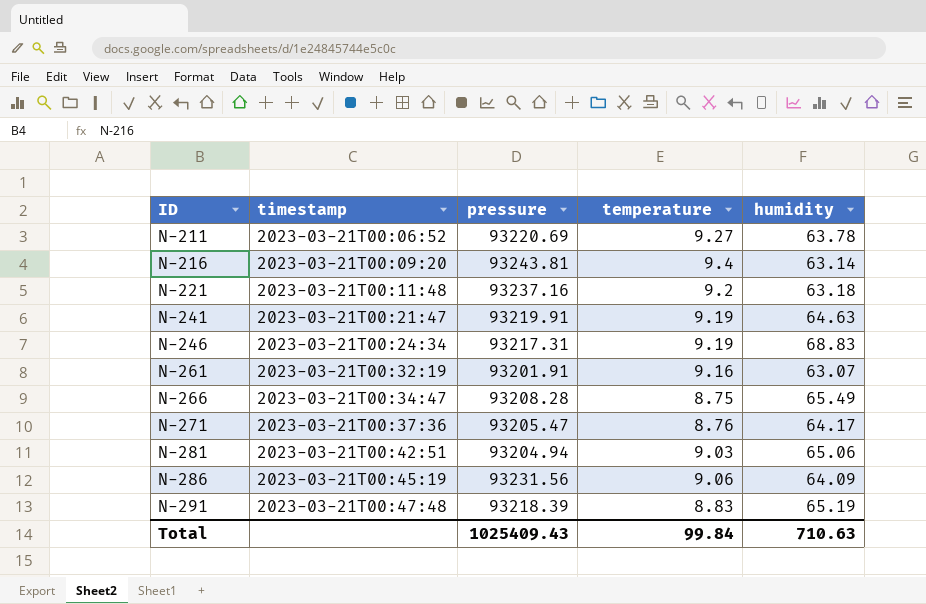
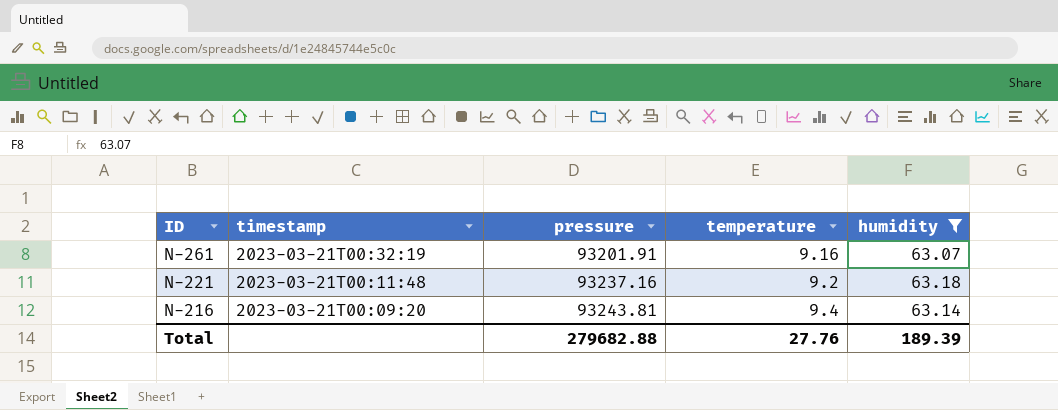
filter: none -> humidity <= 63.18
row order: ID ascending -> ID descending
Total | pressure: 1025409.43 -> 279682.88
Total | temperature: 99.84 -> 27.76
Total | humidity: 710.63 -> 189.39

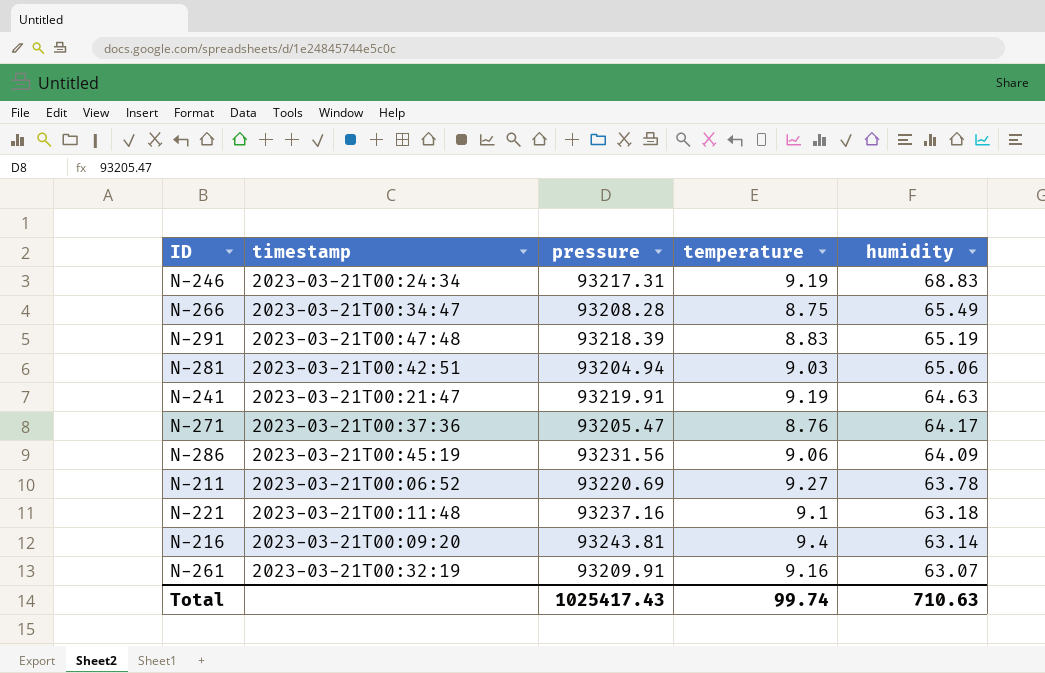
filter: humidity <= 63.18 -> none
row order: ID descending -> humidity descending
N-221 | temperature: 9.2 -> 9.1
N-261 | pressure: 93201.91 -> 93209.91
Total | pressure: 279682.88 -> 1025417.43
Total | temperature: 27.76 -> 99.74
Total | humidity: 189.39 -> 710.63

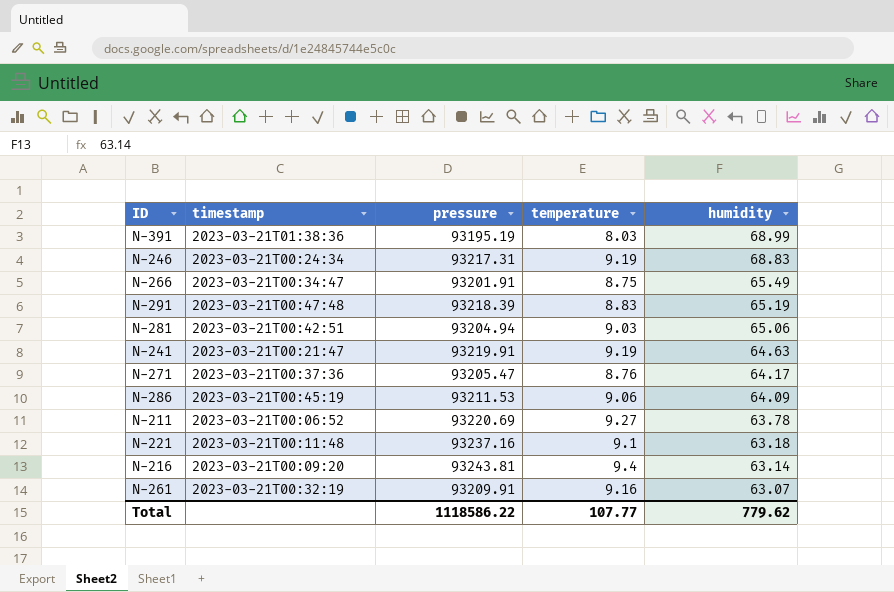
row N-391: none -> 2023-03-21T01:38:36 | 93195.19 | 8.03 | 68.99
N-266 | pressure: 93208.28 -> 93201.91
N-286 | pressure: 93231.56 -> 93211.53
Total | pressure: 1025417.43 -> 1118586.22
Total | temperature: 99.74 -> 107.77
Total | humidity: 710.63 -> 779.62

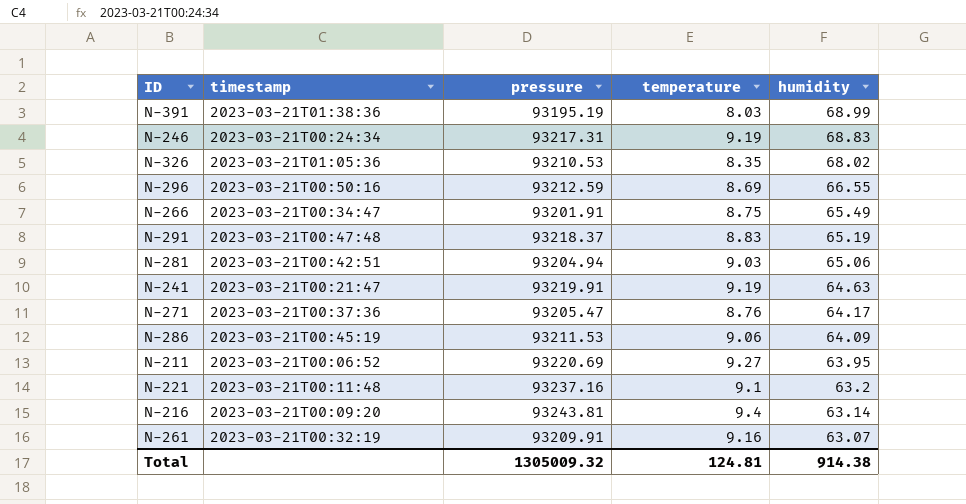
row N-326: none -> 2023-03-21T01:05:36 | 93210.53 | 8.35 | 68.02
row N-296: none -> 2023-03-21T00:50:16 | 93212.59 | 8.69 | 66.55
N-291 | pressure: 93218.39 -> 93218.37
N-211 | humidity: 63.78 -> 63.95
N-221 | humidity: 63.18 -> 63.2
Total | pressure: 1118586.22 -> 1305009.32
Total | temperature: 107.77 -> 124.81
Total | humidity: 779.62 -> 914.38

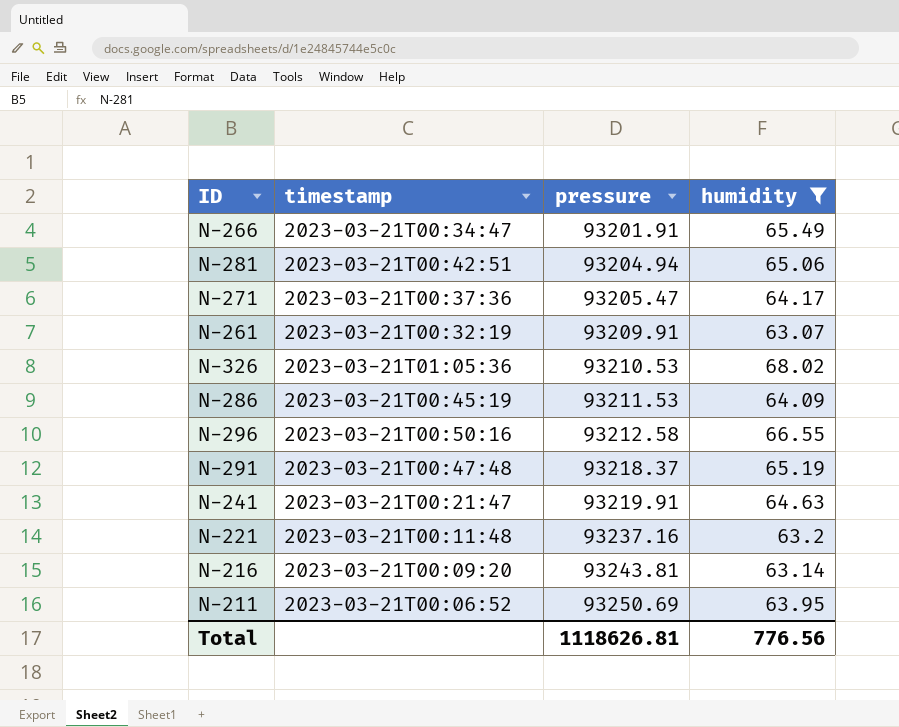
filter: none -> humidity <= 68.02
row order: humidity descending -> pressure ascending
column temperature | position: 4 -> none
N-296 | pressure: 93212.59 -> 93212.58
N-211 | pressure: 93220.69 -> 93250.69
Total | pressure: 1305009.32 -> 1118626.81
Total | humidity: 914.38 -> 776.56

